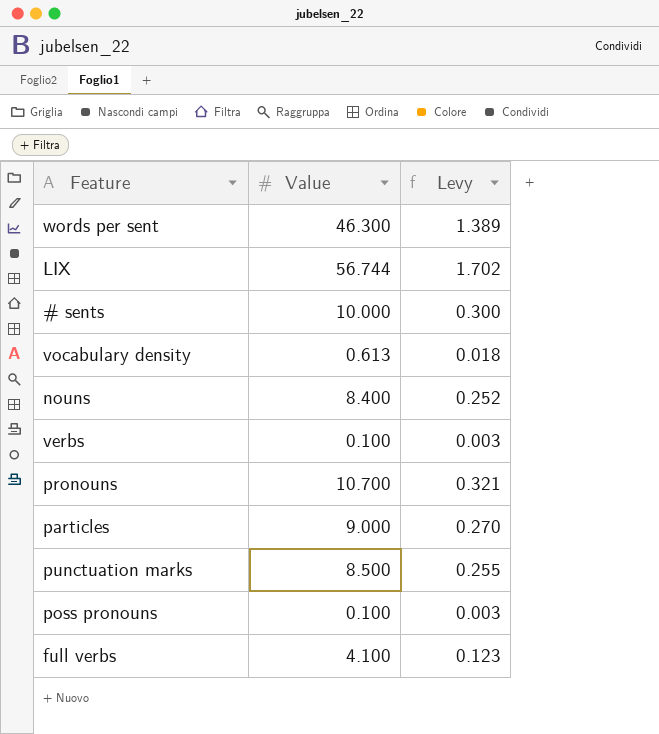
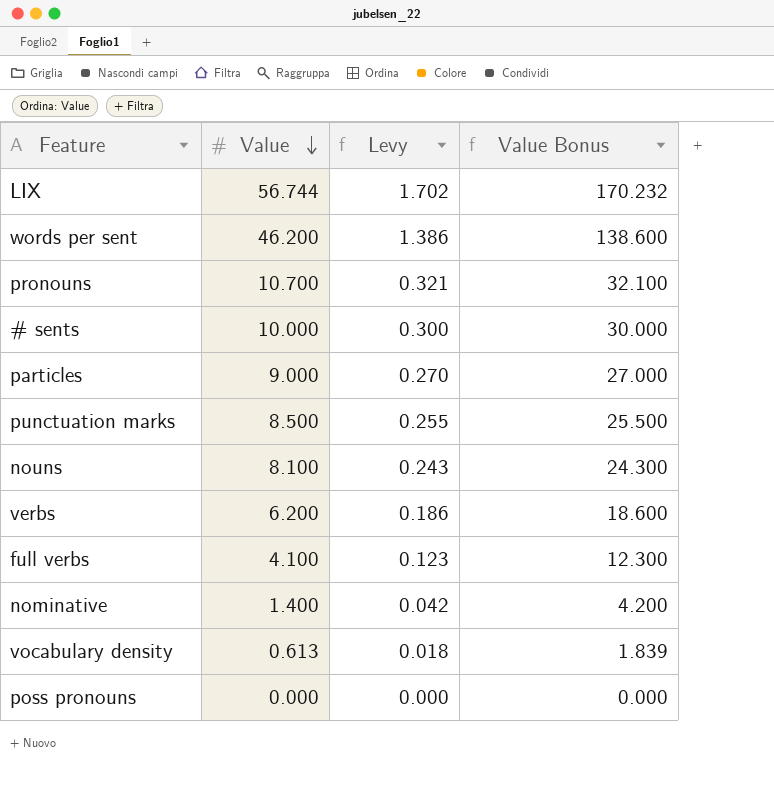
row order: none -> Value descending
column Value Bonus | formula: none -> [Value] * 3
words per sent | Value: 46.300 -> 46.200
words per sent | Levy: 1.389 -> 1.386
nouns | Value: 8.400 -> 8.100
nouns | Levy: 0.252 -> 0.243
verbs | Value: 0.100 -> 6.200
verbs | Levy: 0.003 -> 0.186
row nominative: none -> 1.400 | 0.042 | 4.200
poss pronouns | Value: 0.100 -> 0.000
poss pronouns | Levy: 0.003 -> 0.000

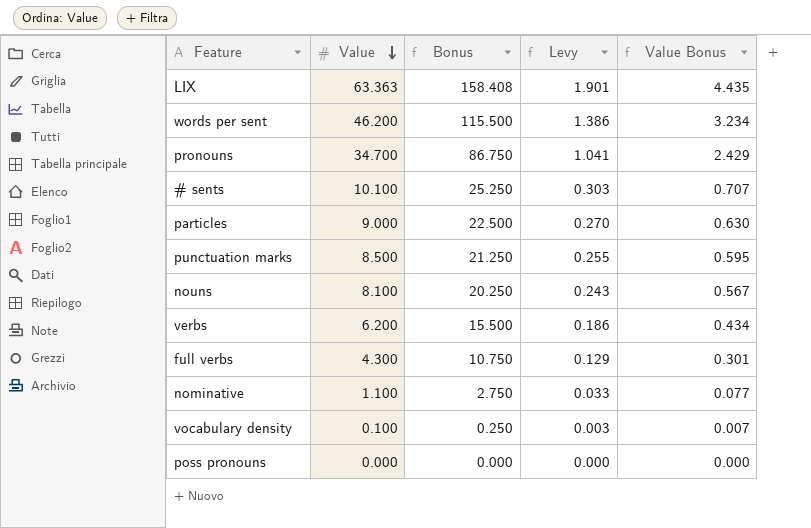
column Bonus | formula: none -> [Value] * 2.5
column Value Bonus | formula: [Value] * 3 -> [Value] * 0.07
LIX | Value: 56.744 -> 63.363
LIX | Levy: 1.702 -> 1.901
pronouns | Value: 10.700 -> 34.700
pronouns | Levy: 0.321 -> 1.041
# sents | Value: 10.000 -> 10.100
# sents | Levy: 0.300 -> 0.303
full verbs | Value: 4.100 -> 4.300
full verbs | Levy: 0.123 -> 0.129
nominative | Value: 1.400 -> 1.100
nominative | Levy: 0.042 -> 0.033
vocabulary density | Value: 0.613 -> 0.100
vocabulary density | Levy: 0.018 -> 0.003

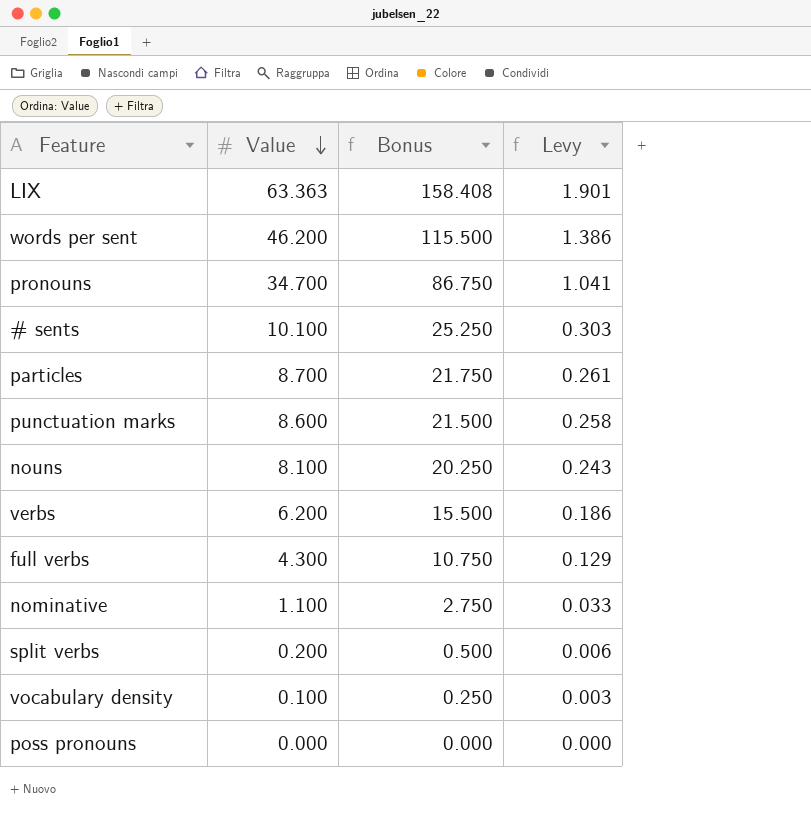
column Value Bonus | formula: [Value] * 0.07 -> none
particles | Value: 9.000 -> 8.700
particles | Bonus: 22.500 -> 21.750
particles | Levy: 0.270 -> 0.261
punctuation marks | Value: 8.500 -> 8.600
punctuation marks | Bonus: 21.250 -> 21.500
punctuation marks | Levy: 0.255 -> 0.258
row split verbs: none -> 0.200 | 0.500 | 0.006

